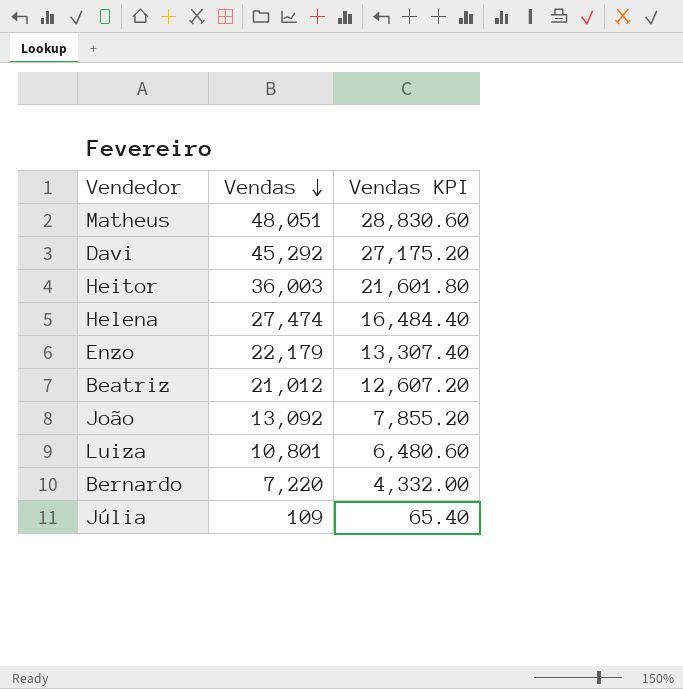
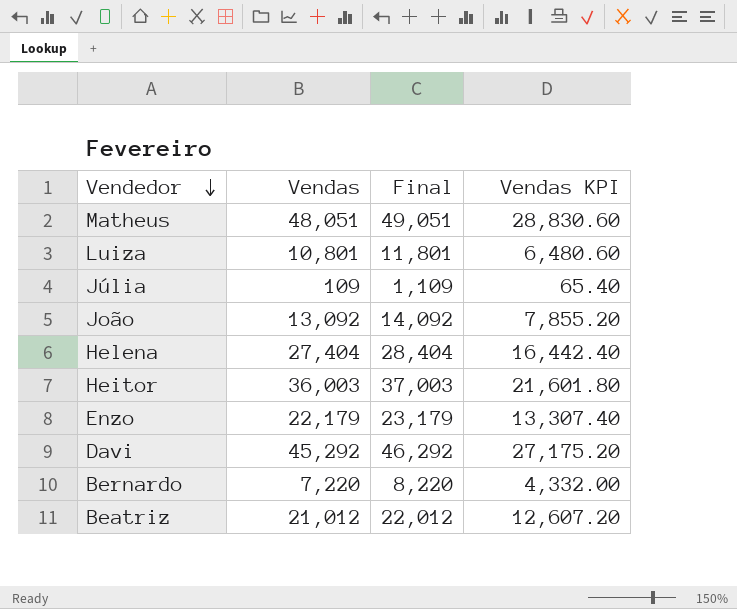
row order: Vendas descending -> Vendedor descending
column Final | formula: none -> [Vendas] + 1000
Helena | Vendas: 27,474 -> 27,404
Helena | Vendas KPI: 16,484.40 -> 16,442.40

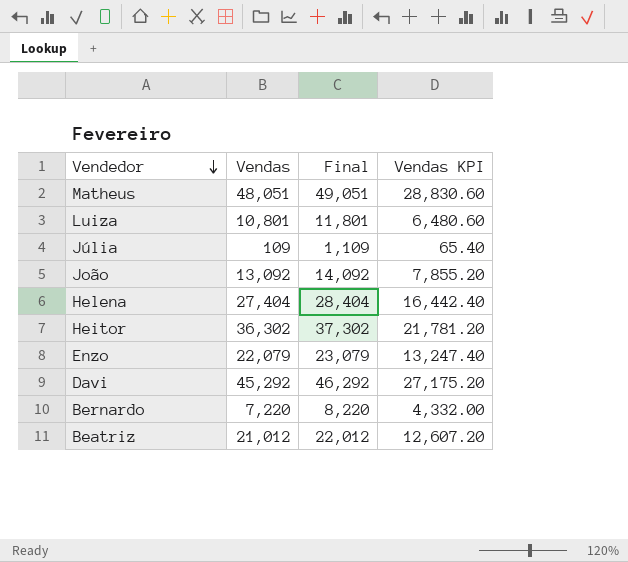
Heitor | Vendas: 36,003 -> 36,302
Heitor | Final: 37,003 -> 37,302
Heitor | Vendas KPI: 21,601.80 -> 21,781.20
Enzo | Vendas: 22,179 -> 22,079
Enzo | Final: 23,179 -> 23,079
Enzo | Vendas KPI: 13,307.40 -> 13,247.40

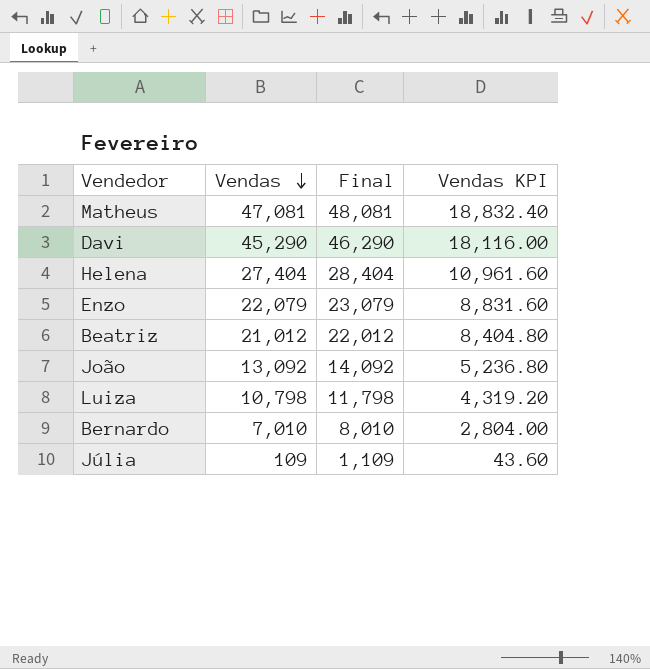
row order: Vendedor descending -> Vendas descending
column Vendas KPI | formula: [Vendas] * 0.6 -> [Vendas] * 0.4
row Heitor: 36,302 | 37,302 | 21,781.20 -> none
Matheus | Vendas: 48,051 -> 47,081
Matheus | Final: 49,051 -> 48,081
Davi | Vendas: 45,292 -> 45,290
Davi | Final: 46,292 -> 46,290
Luiza | Vendas: 10,801 -> 10,798
Luiza | Final: 11,801 -> 11,798
Bernardo | Vendas: 7,220 -> 7,010
Bernardo | Final: 8,220 -> 8,010

